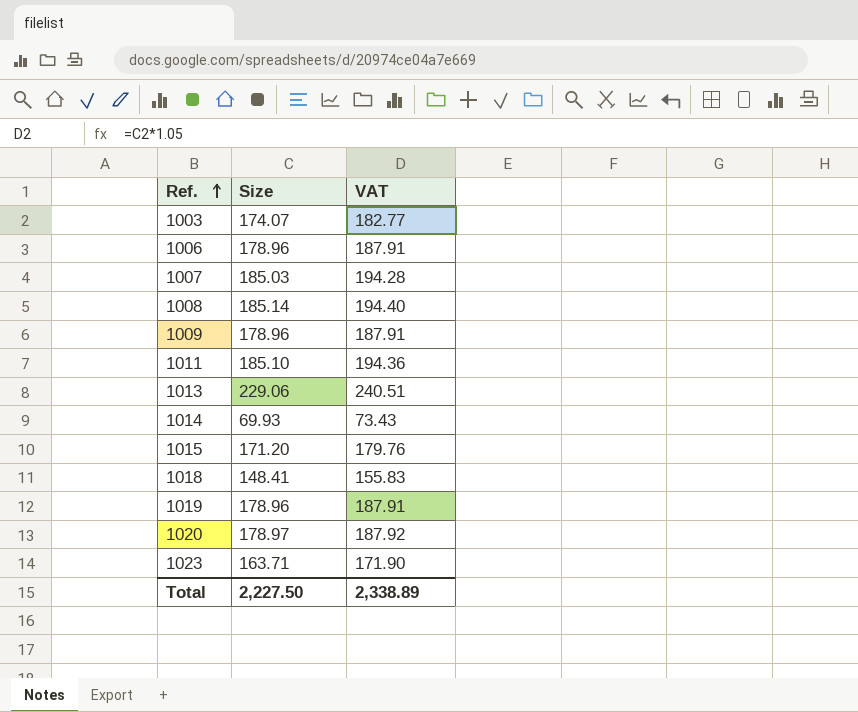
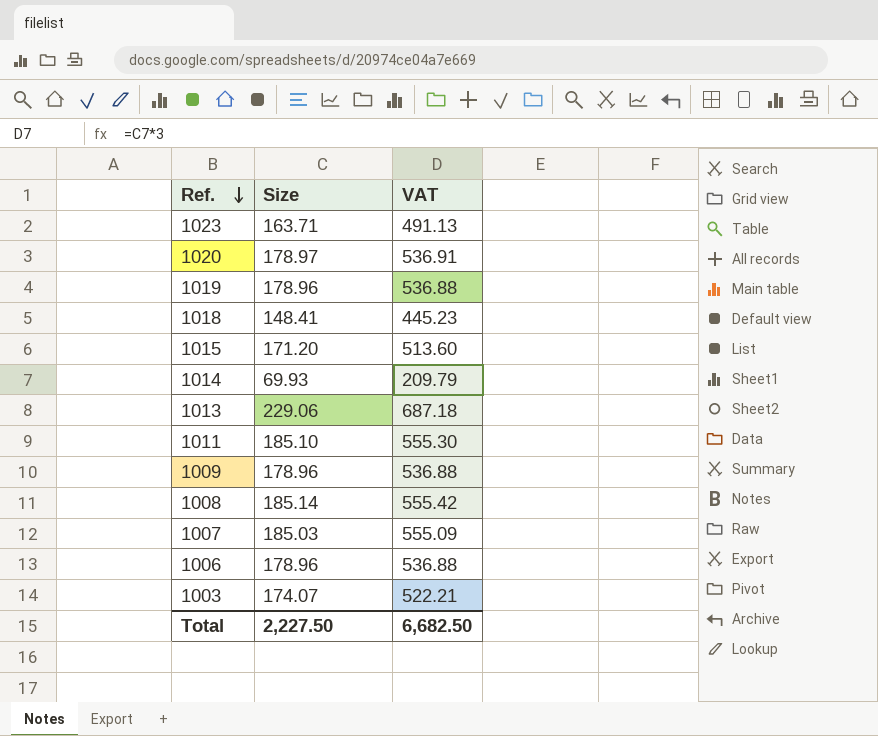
row order: Ref. ascending -> Ref. descending
column VAT | formula: [Size] * 1.05 -> [Size] * 3
Total | VAT: 2,338.89 -> 6,682.50

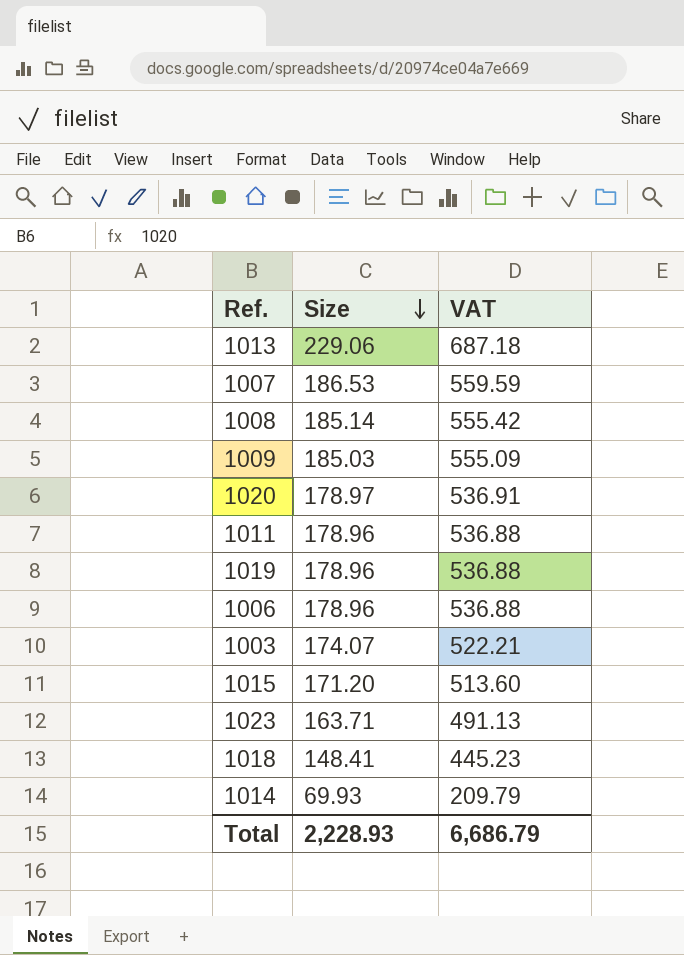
row order: Ref. descending -> Size descending
1007 | Size: 185.03 -> 186.53
1007 | VAT: 555.09 -> 559.59
1009 | Size: 178.96 -> 185.03
1009 | VAT: 536.88 -> 555.09
1011 | Size: 185.10 -> 178.96
1011 | VAT: 555.30 -> 536.88
Total | Size: 2,227.50 -> 2,228.93
Total | VAT: 6,682.50 -> 6,686.79

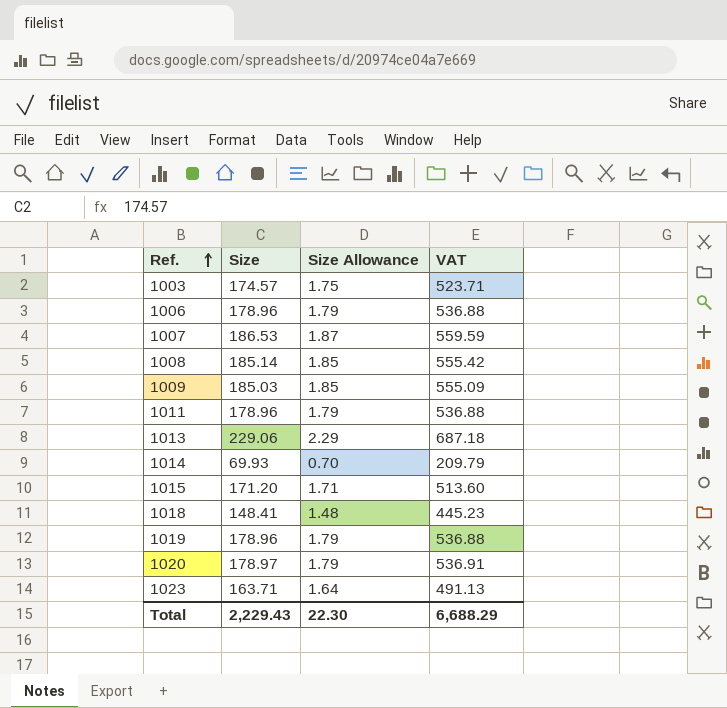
row order: Size descending -> Ref. ascending
column Size Allowance | formula: none -> [Size] * 0.01
1003 | Size: 174.07 -> 174.57
1003 | VAT: 522.21 -> 523.71
Total | Size: 2,228.93 -> 2,229.43
Total | VAT: 6,686.79 -> 6,688.29

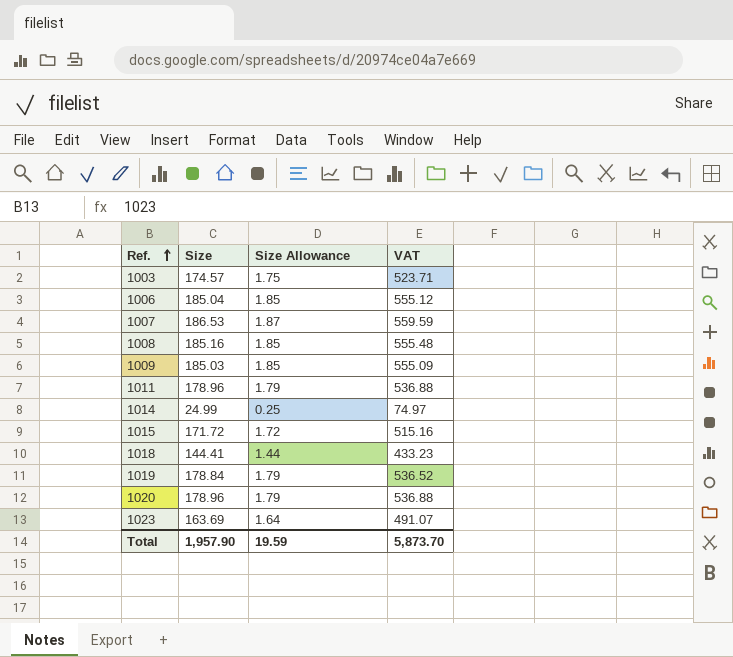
row 1013: 229.06 | 2.29 | 687.18 -> none
1006 | Size: 178.96 -> 185.04
1006 | Size Allowance: 1.79 -> 1.85
1006 | VAT: 536.88 -> 555.12
1008 | Size: 185.14 -> 185.16
1008 | VAT: 555.42 -> 555.48
1014 | Size: 69.93 -> 24.99
1014 | Size Allowance: 0.70 -> 0.25
1014 | VAT: 209.79 -> 74.97
1015 | Size: 171.20 -> 171.72
1015 | Size Allowance: 1.71 -> 1.72
1015 | VAT: 513.60 -> 515.16
1018 | Size: 148.41 -> 144.41
1018 | Size Allowance: 1.48 -> 1.44
1018 | VAT: 445.23 -> 433.23
1019 | Size: 178.96 -> 178.84
1019 | VAT: 536.88 -> 536.52
1020 | Size: 178.97 -> 178.96
1020 | VAT: 536.91 -> 536.88
1023 | Size: 163.71 -> 163.69
1023 | VAT: 491.13 -> 491.07
Total | Size: 2,229.43 -> 1,957.90
Total | Size Allowance: 22.30 -> 19.59
Total | VAT: 6,688.29 -> 5,873.70

